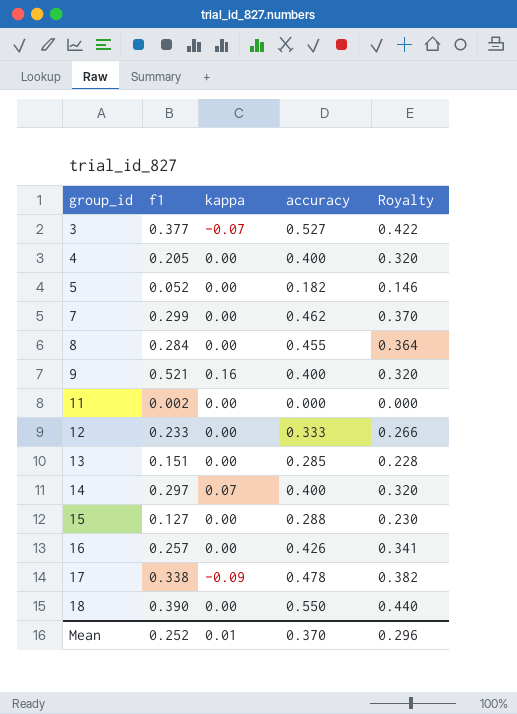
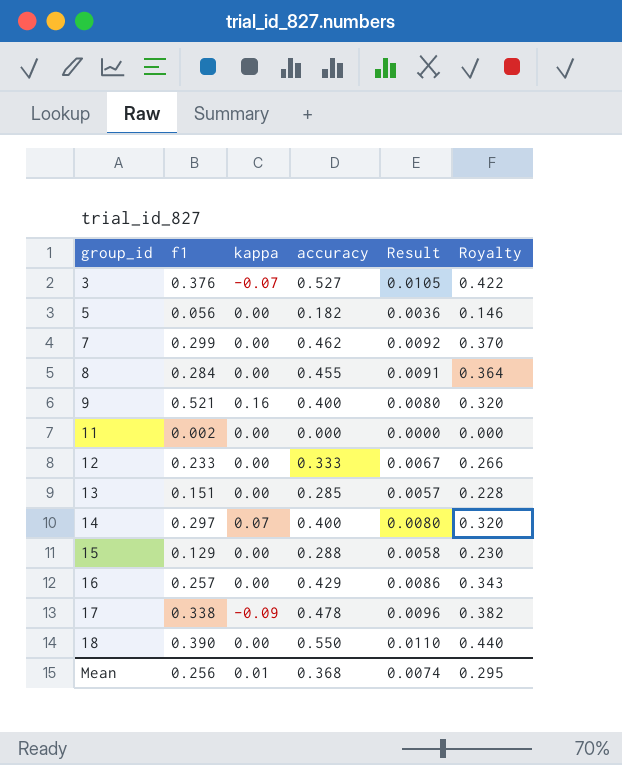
column Result | formula: none -> [accuracy] * 0.02
row 4: 0.205 | 0.00 | 0.400 | 0.320 -> none
3 | f1: 0.377 -> 0.376
5 | f1: 0.052 -> 0.056
15 | f1: 0.127 -> 0.129
16 | accuracy: 0.426 -> 0.429
16 | Royalty: 0.341 -> 0.343
Mean | f1: 0.252 -> 0.256
Mean | accuracy: 0.370 -> 0.368
Mean | Royalty: 0.296 -> 0.295

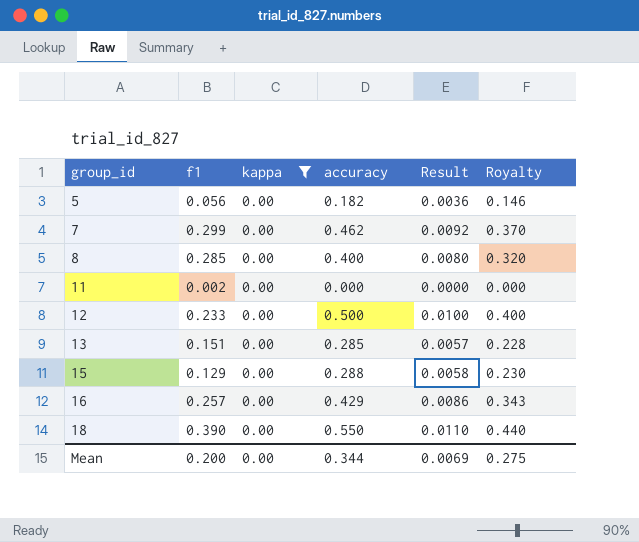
filter: none -> kappa = 0.00
8 | f1: 0.284 -> 0.285
8 | accuracy: 0.455 -> 0.400
8 | Result: 0.0091 -> 0.0080
8 | Royalty: 0.364 -> 0.320
12 | accuracy: 0.333 -> 0.500
12 | Result: 0.0067 -> 0.0100
12 | Royalty: 0.266 -> 0.400
Mean | f1: 0.256 -> 0.200
Mean | kappa: 0.01 -> 0.00
Mean | accuracy: 0.368 -> 0.344
Mean | Result: 0.0074 -> 0.0069
Mean | Royalty: 0.295 -> 0.275

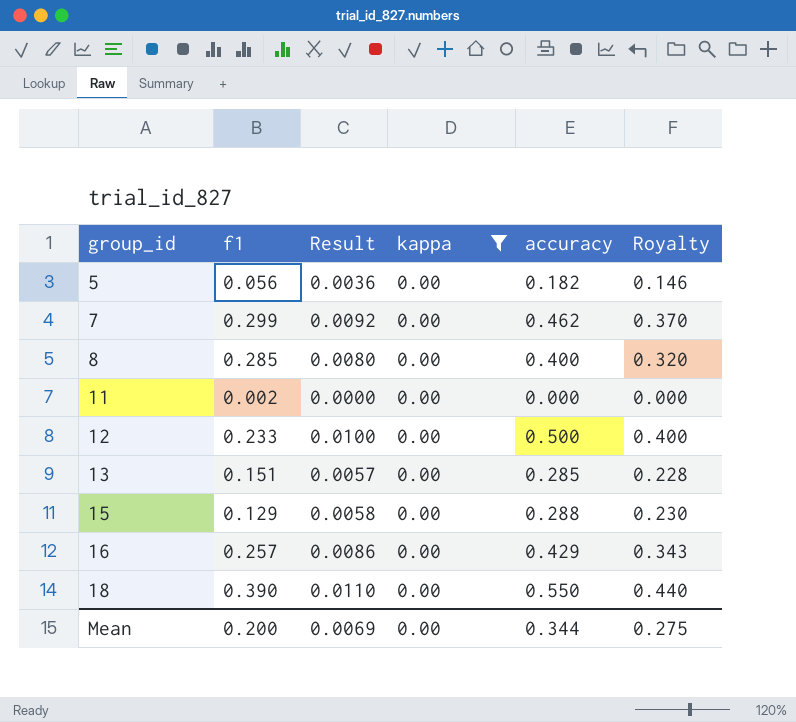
column Result | position: 5 -> 3

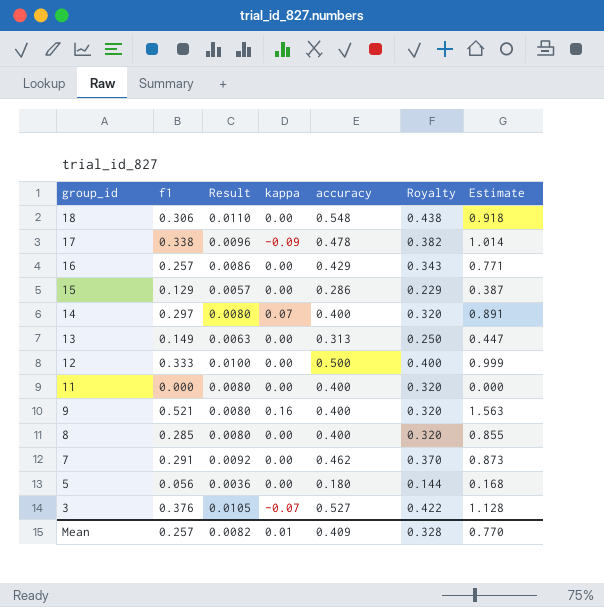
filter: kappa = 0.00 -> none
row order: group_id ascending -> group_id descending
column Estimate | formula: none -> [f1] * 3
18 | f1: 0.390 -> 0.306
18 | accuracy: 0.550 -> 0.548
18 | Royalty: 0.440 -> 0.438
15 | Result: 0.0058 -> 0.0057
15 | accuracy: 0.288 -> 0.286
15 | Royalty: 0.230 -> 0.229
13 | f1: 0.151 -> 0.149
13 | Result: 0.0057 -> 0.0063
13 | accuracy: 0.285 -> 0.313
13 | Royalty: 0.228 -> 0.250
12 | f1: 0.233 -> 0.333
11 | f1: 0.002 -> 0.000
11 | Result: 0.0000 -> 0.0080
11 | accuracy: 0.000 -> 0.400
11 | Royalty: 0.000 -> 0.320
7 | f1: 0.299 -> 0.291
5 | accuracy: 0.182 -> 0.180
5 | Royalty: 0.146 -> 0.144
Mean | f1: 0.200 -> 0.257
Mean | Result: 0.0069 -> 0.0082
Mean | kappa: 0.00 -> 0.01
Mean | accuracy: 0.344 -> 0.409
Mean | Royalty: 0.275 -> 0.328

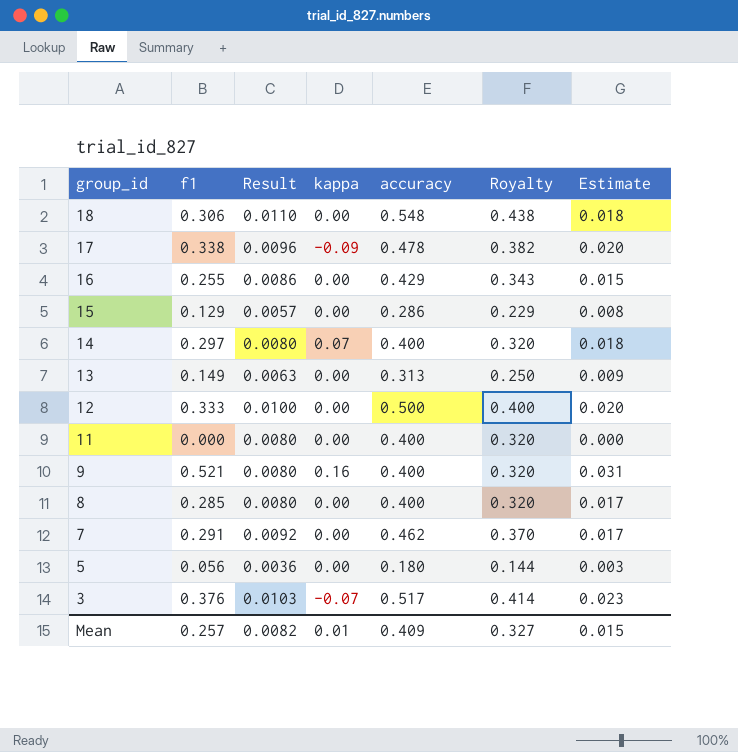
column Estimate | formula: [f1] * 3 -> [f1] * 0.06
16 | f1: 0.257 -> 0.255
3 | Result: 0.0105 -> 0.0103
3 | accuracy: 0.527 -> 0.517
3 | Royalty: 0.422 -> 0.414
Mean | Royalty: 0.328 -> 0.327
Mean | Estimate: 0.770 -> 0.015

